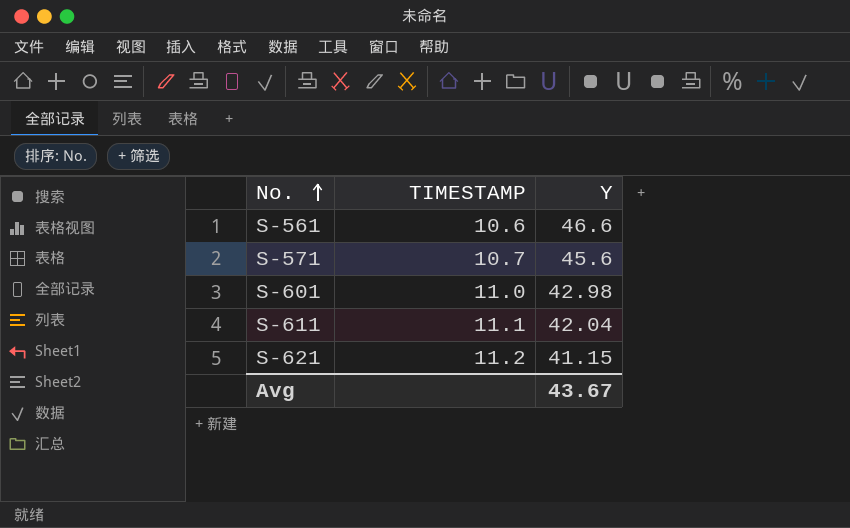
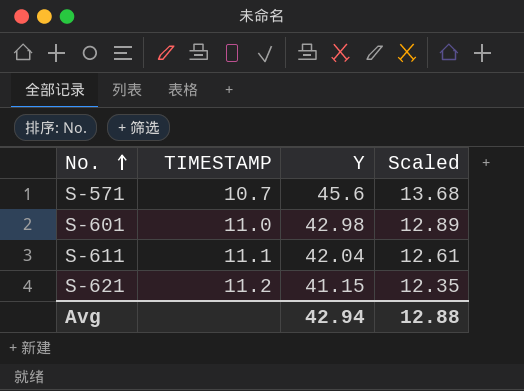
column Scaled | formula: none -> [Y] * 0.3
row S-561: 10.6 | 46.6 -> none
Avg | Y: 43.67 -> 42.94

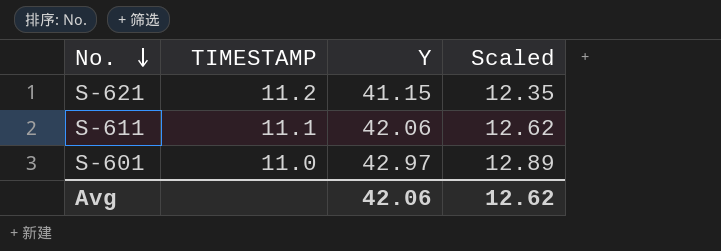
row order: No. ascending -> No. descending
row S-571: 10.7 | 45.6 | 13.68 -> none
S-611 | Y: 42.04 -> 42.06
S-611 | Scaled: 12.61 -> 12.62
S-601 | Y: 42.98 -> 42.97
Avg | Y: 42.94 -> 42.06
Avg | Scaled: 12.88 -> 12.62

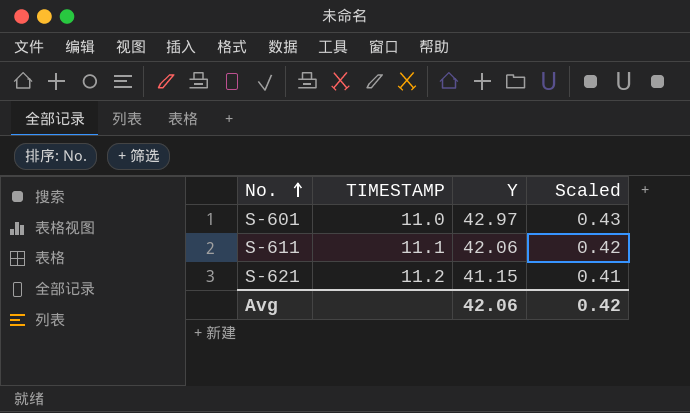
row order: No. descending -> No. ascending
column Scaled | formula: [Y] * 0.3 -> [Y] * 0.01
Avg | Scaled: 12.62 -> 0.42

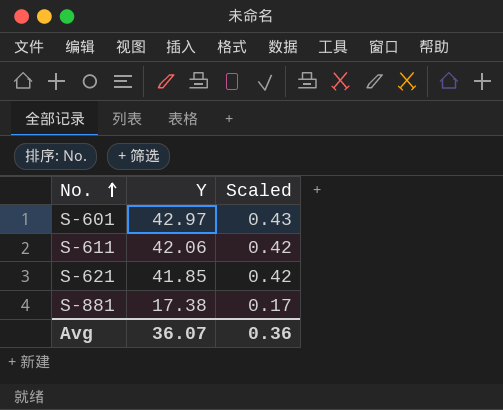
column TIMESTAMP | position: 2 -> none
S-621 | Y: 41.15 -> 41.85
S-621 | Scaled: 0.41 -> 0.42
row S-881: none -> 17.38 | 0.17
Avg | Y: 42.06 -> 36.07
Avg | Scaled: 0.42 -> 0.36

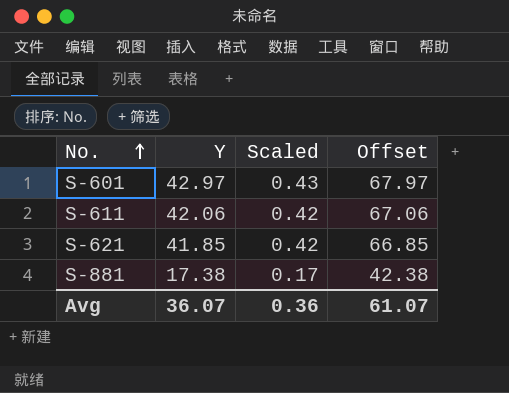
column Offset | formula: none -> [Y] + 25

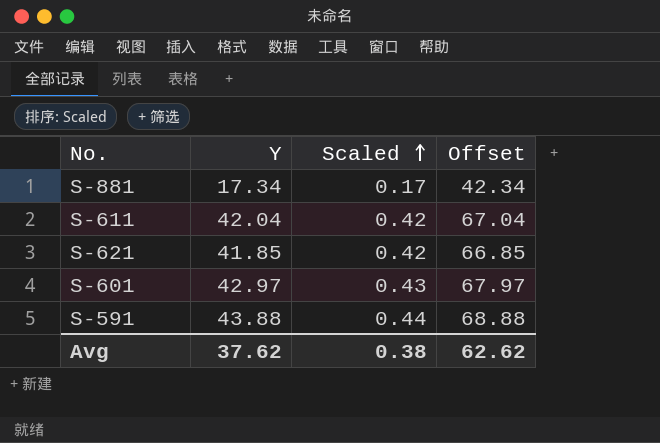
row order: No. ascending -> Scaled ascending
S-881 | Y: 17.38 -> 17.34
S-881 | Offset: 42.38 -> 42.34
S-611 | Y: 42.06 -> 42.04
S-611 | Offset: 67.06 -> 67.04
row S-591: none -> 43.88 | 0.44 | 68.88
Avg | Y: 36.07 -> 37.62
Avg | Scaled: 0.36 -> 0.38
Avg | Offset: 61.07 -> 62.62

